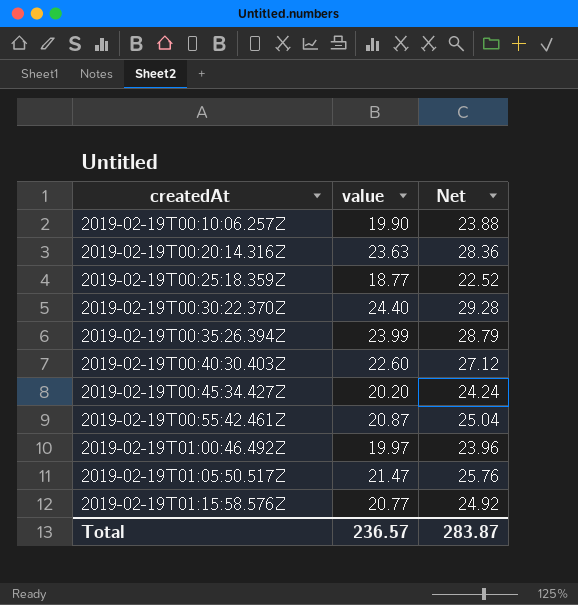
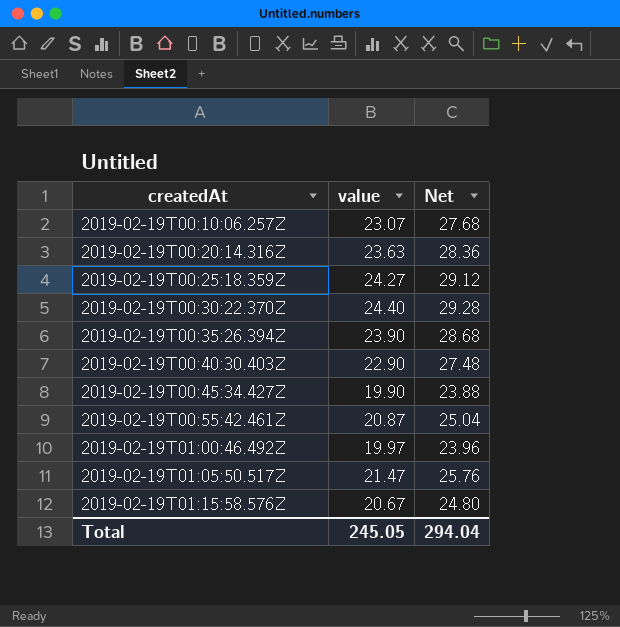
2019-02-19T00:10:06.257Z | value: 19.90 -> 23.07
2019-02-19T00:10:06.257Z | Net: 23.88 -> 27.68
2019-02-19T00:25:18.359Z | value: 18.77 -> 24.27
2019-02-19T00:25:18.359Z | Net: 22.52 -> 29.12
2019-02-19T00:35:26.394Z | value: 23.99 -> 23.90
2019-02-19T00:35:26.394Z | Net: 28.79 -> 28.68
2019-02-19T00:40:30.403Z | value: 22.60 -> 22.90
2019-02-19T00:40:30.403Z | Net: 27.12 -> 27.48
2019-02-19T00:45:34.427Z | value: 20.20 -> 19.90
2019-02-19T00:45:34.427Z | Net: 24.24 -> 23.88
2019-02-19T01:15:58.576Z | value: 20.77 -> 20.67
2019-02-19T01:15:58.576Z | Net: 24.92 -> 24.80
Total | value: 236.57 -> 245.05
Total | Net: 283.87 -> 294.04

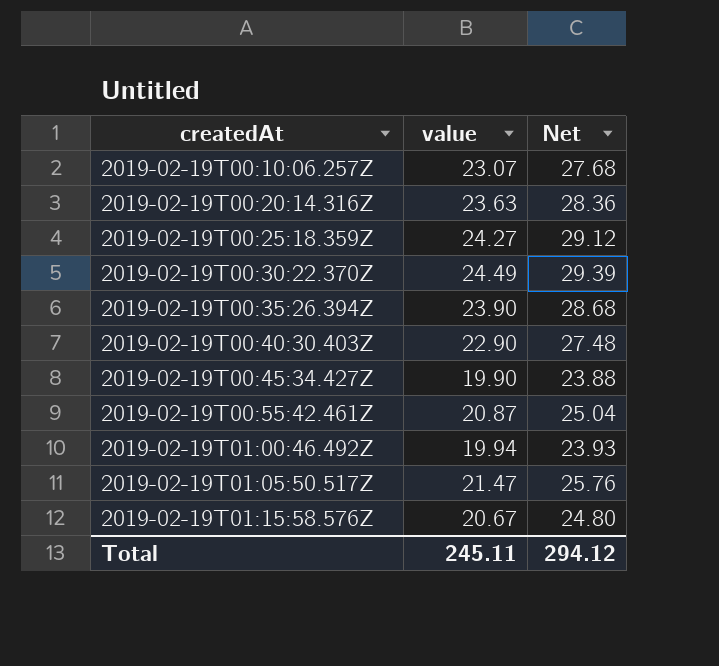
2019-02-19T00:30:22.370Z | value: 24.40 -> 24.49
2019-02-19T00:30:22.370Z | Net: 29.28 -> 29.39
2019-02-19T01:00:46.492Z | value: 19.97 -> 19.94
2019-02-19T01:00:46.492Z | Net: 23.96 -> 23.93
Total | value: 245.05 -> 245.11
Total | Net: 294.04 -> 294.12

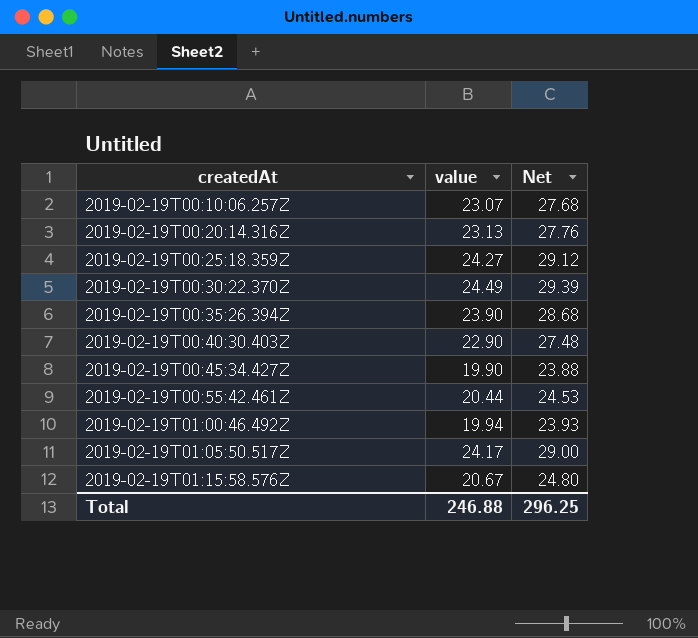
2019-02-19T00:20:14.316Z | value: 23.63 -> 23.13
2019-02-19T00:20:14.316Z | Net: 28.36 -> 27.76
2019-02-19T00:55:42.461Z | value: 20.87 -> 20.44
2019-02-19T00:55:42.461Z | Net: 25.04 -> 24.53
2019-02-19T01:05:50.517Z | value: 21.47 -> 24.17
2019-02-19T01:05:50.517Z | Net: 25.76 -> 29.00
Total | value: 245.11 -> 246.88
Total | Net: 294.12 -> 296.25

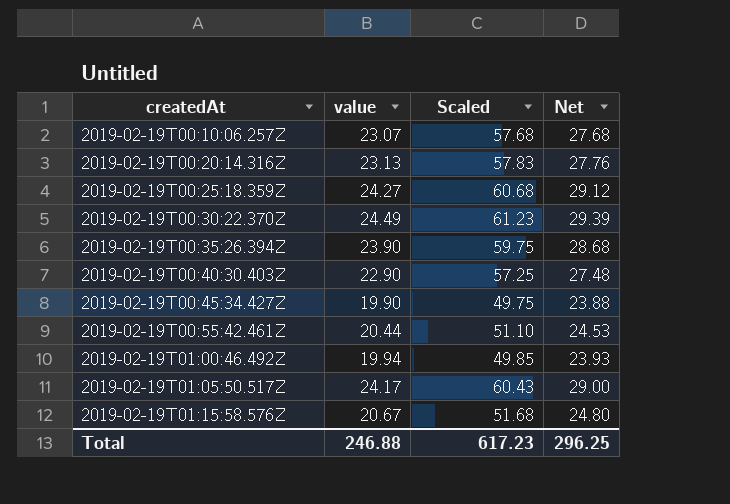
column Scaled | formula: none -> [value] * 2.5

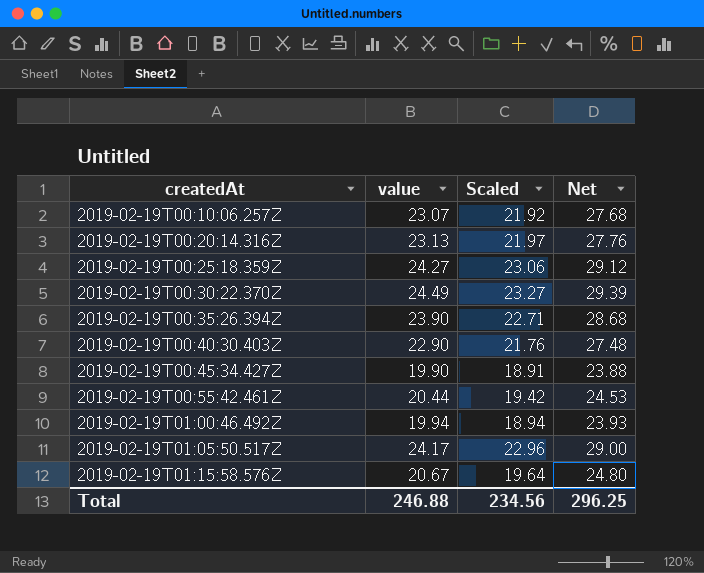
column Scaled | formula: [value] * 2.5 -> [value] * 0.95
Total | Scaled: 617.23 -> 234.56

